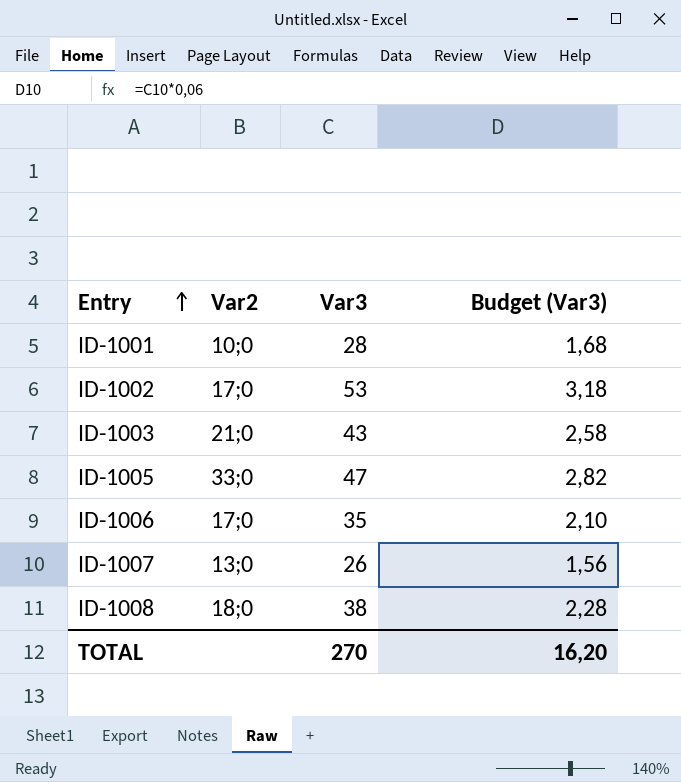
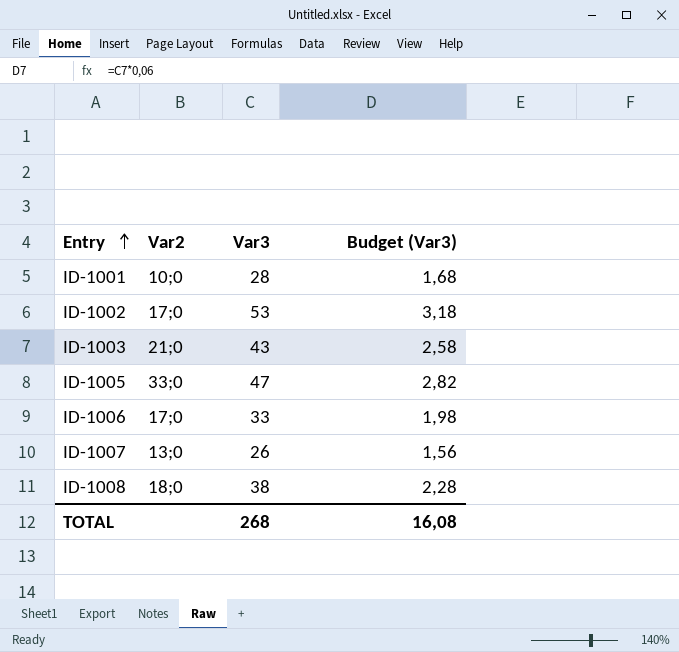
ID-1006 | Var3: 35 -> 33
ID-1006 | Budget (Var3): 2,10 -> 1,98
TOTAL | Var3: 270 -> 268
TOTAL | Budget (Var3): 16,20 -> 16,08

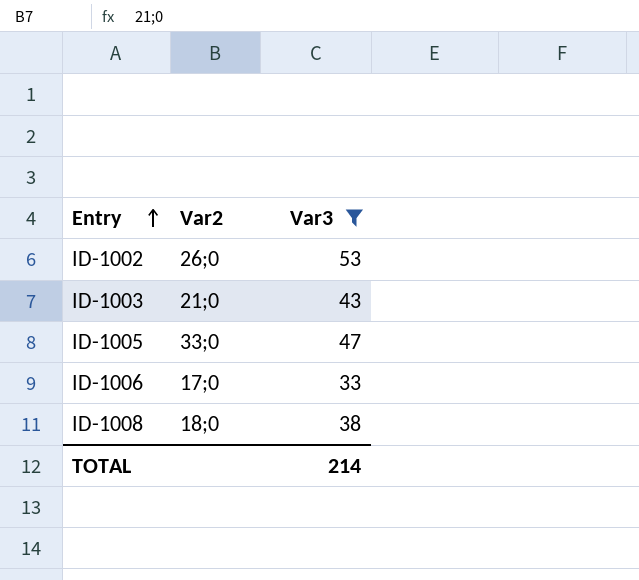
filter: none -> Var3 >= 33
column Budget (Var3) | formula: [Var3] * 0,06 -> none
ID-1002 | Var2: 17;0 -> 26;0
TOTAL | Var3: 268 -> 214

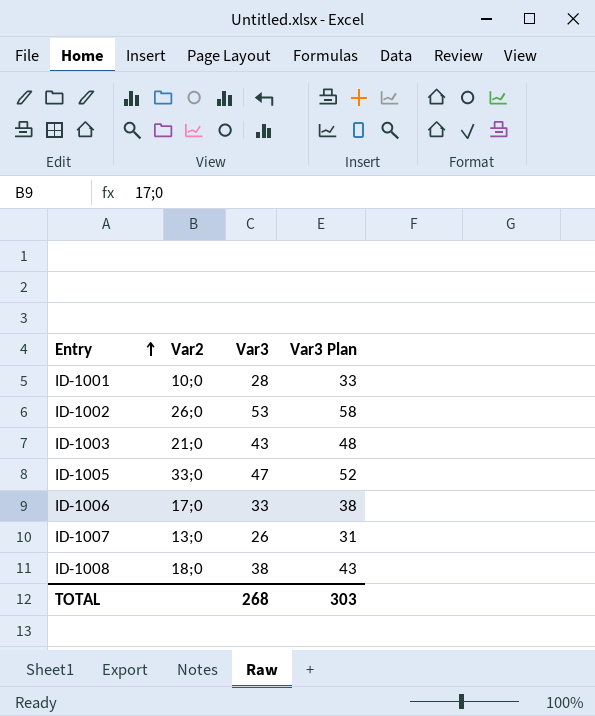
filter: Var3 >= 33 -> none
column Var3 Plan | formula: none -> [Var3] + 5
TOTAL | Var3: 214 -> 268

